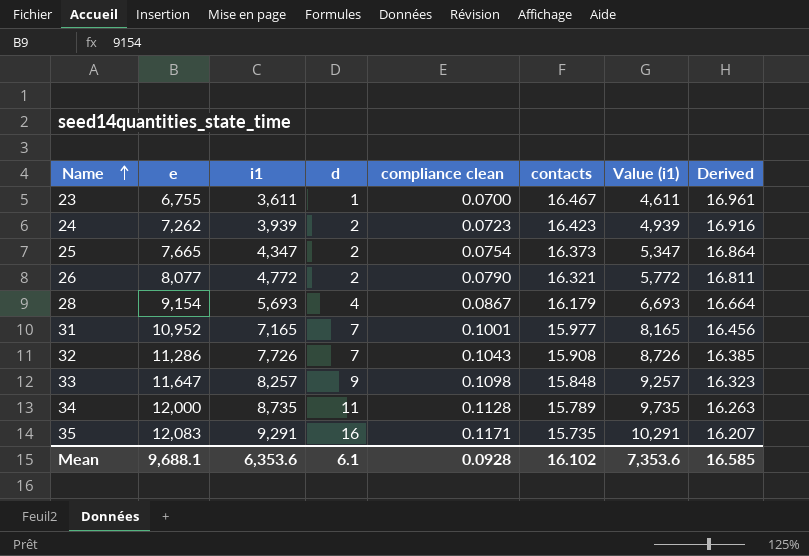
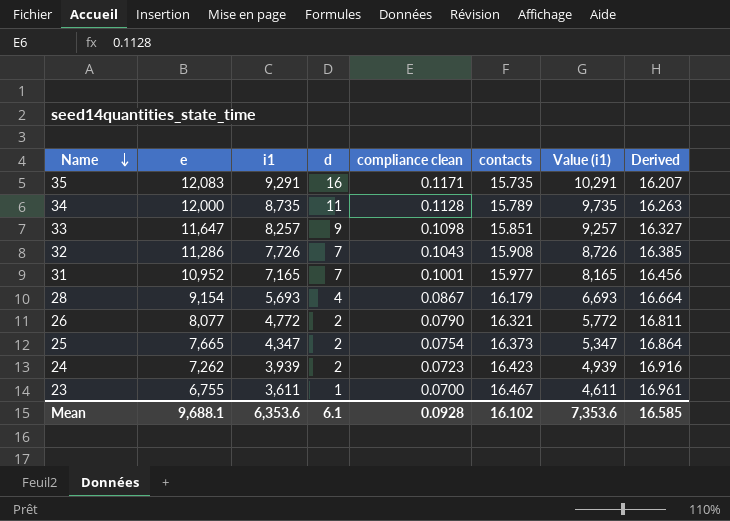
row order: Name ascending -> Name descending
33 | contacts: 15.848 -> 15.851
33 | Derived: 16.323 -> 16.327

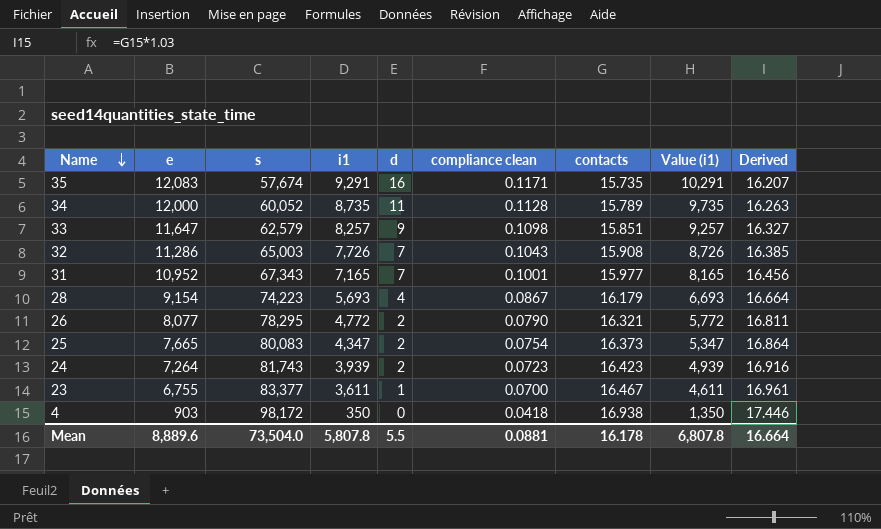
column s | position: none -> 3
24 | e: 7,262 -> 7,264
row 4: none -> 903 | 98,172 | 350 | 0 | 0.0418 | 16.938 | 1,350 | 17.446
Mean | e: 9,688.1 -> 8,889.6
Mean | i1: 6,353.6 -> 5,807.8
Mean | d: 6.1 -> 5.5
Mean | compliance clean: 0.0928 -> 0.0881
Mean | contacts: 16.102 -> 16.178
Mean | Value (i1): 7,353.6 -> 6,807.8
Mean | Derived: 16.585 -> 16.664

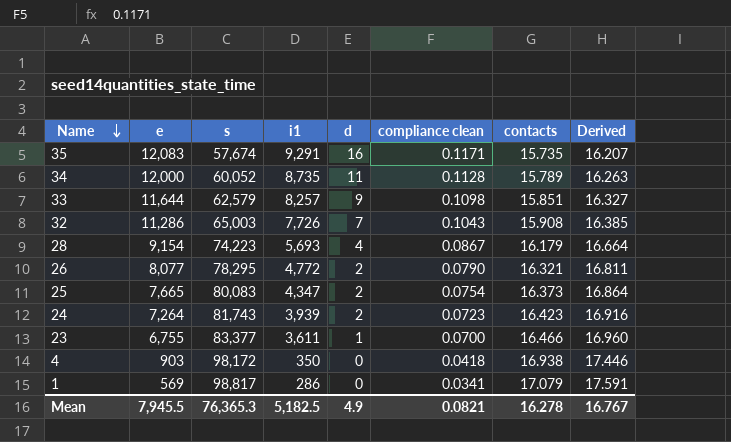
column Value (i1) | formula: [i1] + 1000 -> none
row 31: 10,952 | 67,343 | 7,165 | 7 | 0.1001 | 15.977 | 8,165 | 16.456 -> none
33 | e: 11,647 -> 11,644
23 | contacts: 16.467 -> 16.466
23 | Derived: 16.961 -> 16.960
row 1: none -> 569 | 98,817 | 286 | 0 | 0.0341 | 17.079 | 17.591
Mean | e: 8,889.6 -> 7,945.5
Mean | s: 73,504.0 -> 76,365.3
Mean | i1: 5,807.8 -> 5,182.5
Mean | d: 5.5 -> 4.9
Mean | compliance clean: 0.0881 -> 0.0821
Mean | contacts: 16.178 -> 16.278
Mean | Derived: 16.664 -> 16.767

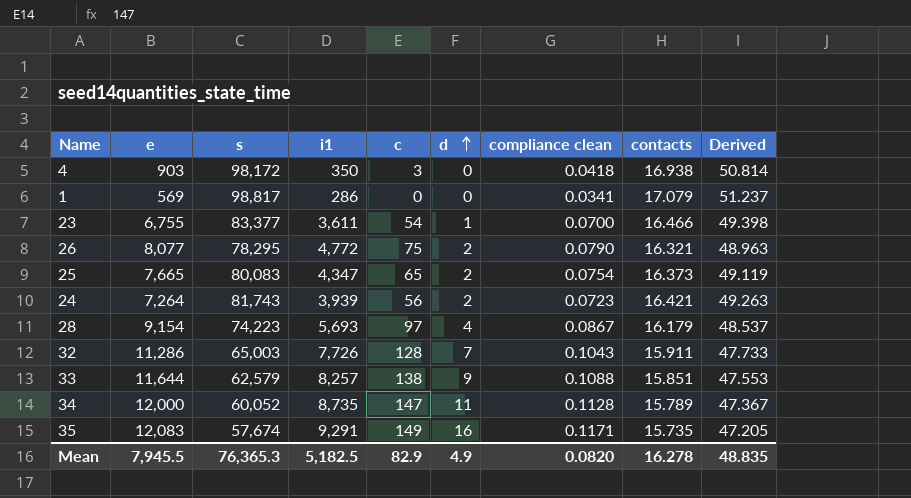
row order: Name descending -> d ascending
column c | position: none -> 5
column Derived | formula: [contacts] * 1.03 -> [contacts] * 3
24 | contacts: 16.423 -> 16.421
32 | contacts: 15.908 -> 15.911
33 | compliance clean: 0.1098 -> 0.1088
Mean | compliance clean: 0.0821 -> 0.0820
Mean | Derived: 16.767 -> 48.835

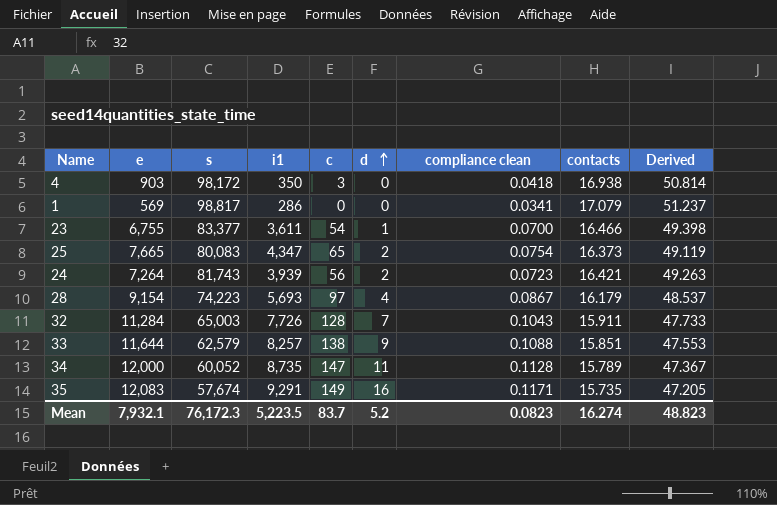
row 26: 8,077 | 78,295 | 4,772 | 75 | 2 | 0.0790 | 16.321 | 48.963 -> none
32 | e: 11,286 -> 11,284
Mean | e: 7,945.5 -> 7,932.1
Mean | s: 76,365.3 -> 76,172.3
Mean | i1: 5,182.5 -> 5,223.5
Mean | c: 82.9 -> 83.7
Mean | d: 4.9 -> 5.2
Mean | compliance clean: 0.0820 -> 0.0823
Mean | contacts: 16.278 -> 16.274
Mean | Derived: 48.835 -> 48.823

